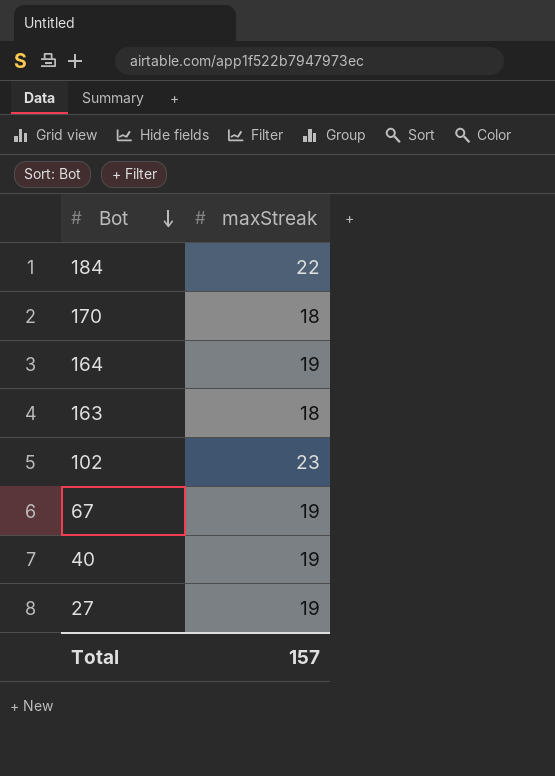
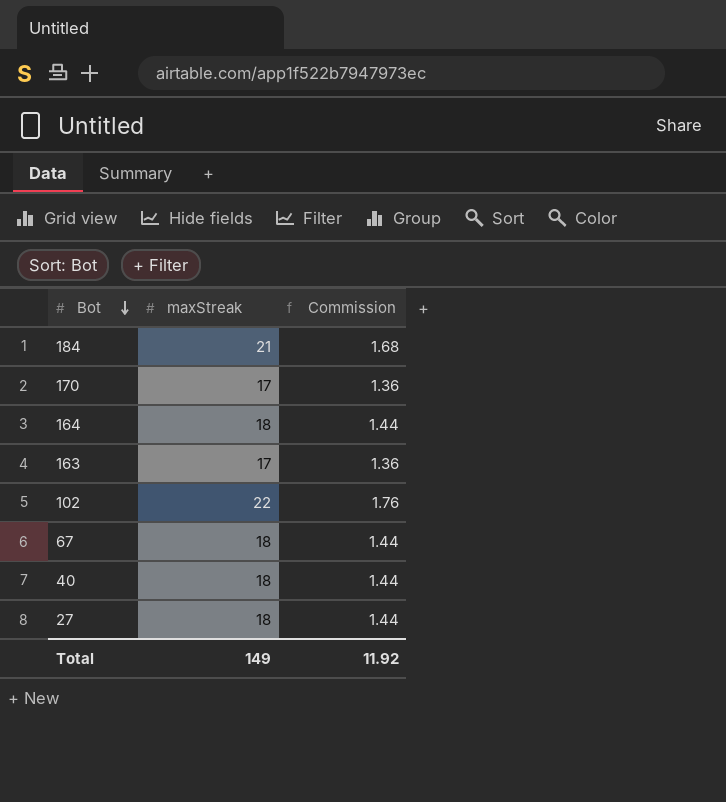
column Commission | formula: none -> [maxStreak] * 0.08
184 | maxStreak: 22 -> 21
170 | maxStreak: 18 -> 17
164 | maxStreak: 19 -> 18
163 | maxStreak: 18 -> 17
102 | maxStreak: 23 -> 22
67 | maxStreak: 19 -> 18
40 | maxStreak: 19 -> 18
27 | maxStreak: 19 -> 18
Total | maxStreak: 157 -> 149

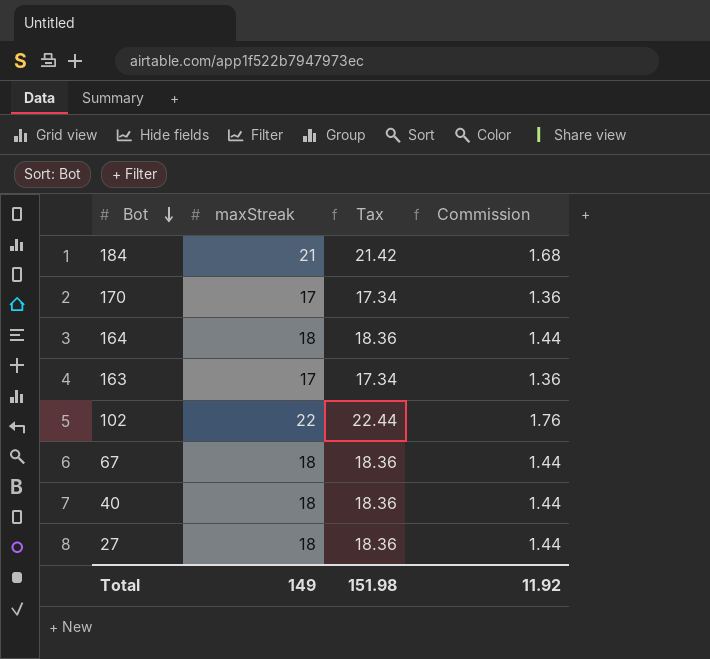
column Tax | formula: none -> [maxStreak] * 1.02

